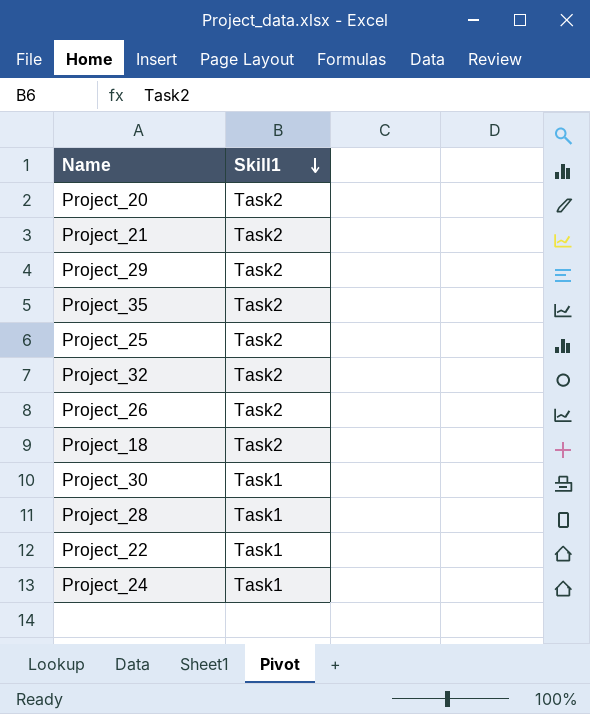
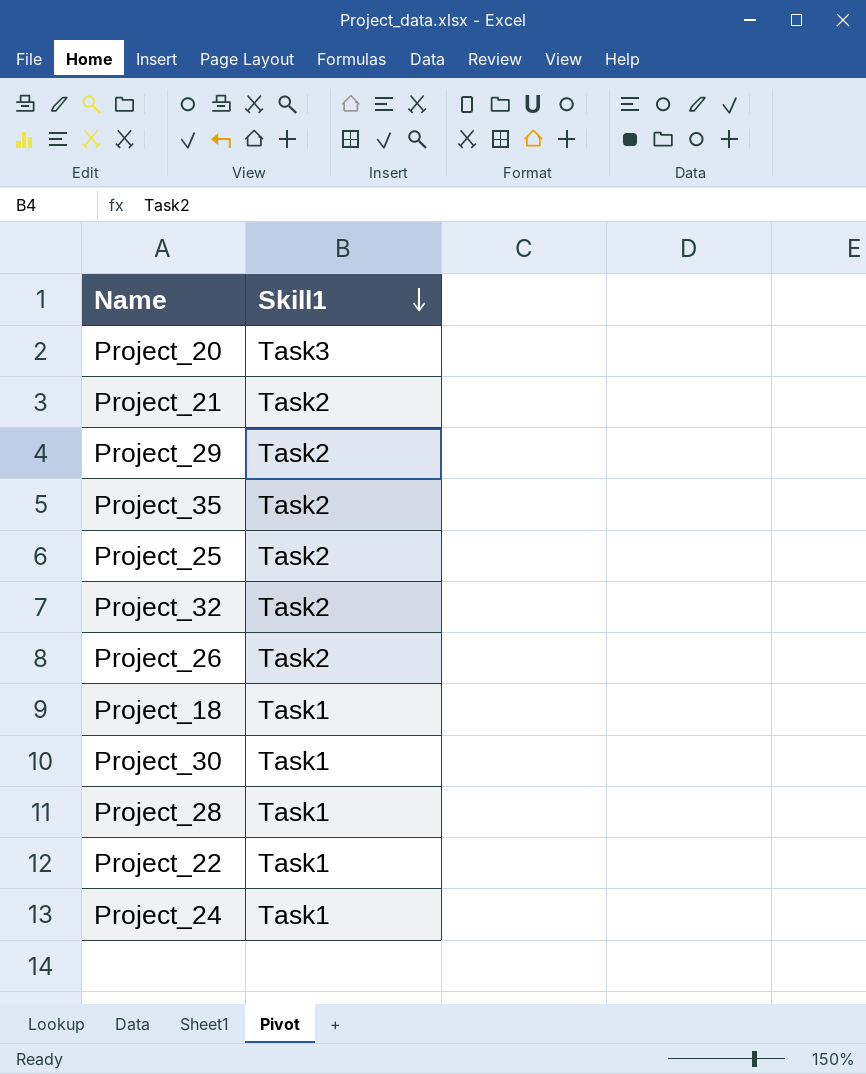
Project_20 | Skill1: Task2 -> Task3
Project_18 | Skill1: Task2 -> Task1

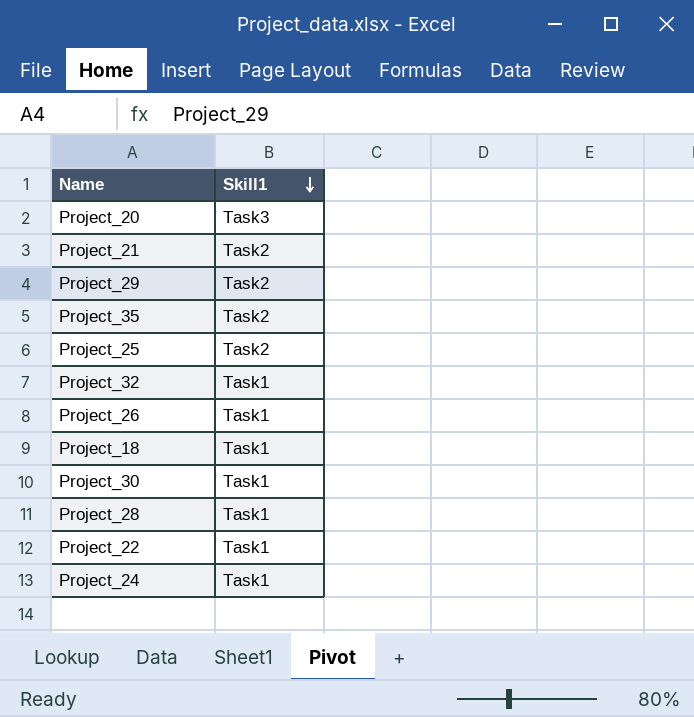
Project_32 | Skill1: Task2 -> Task1
Project_26 | Skill1: Task2 -> Task1

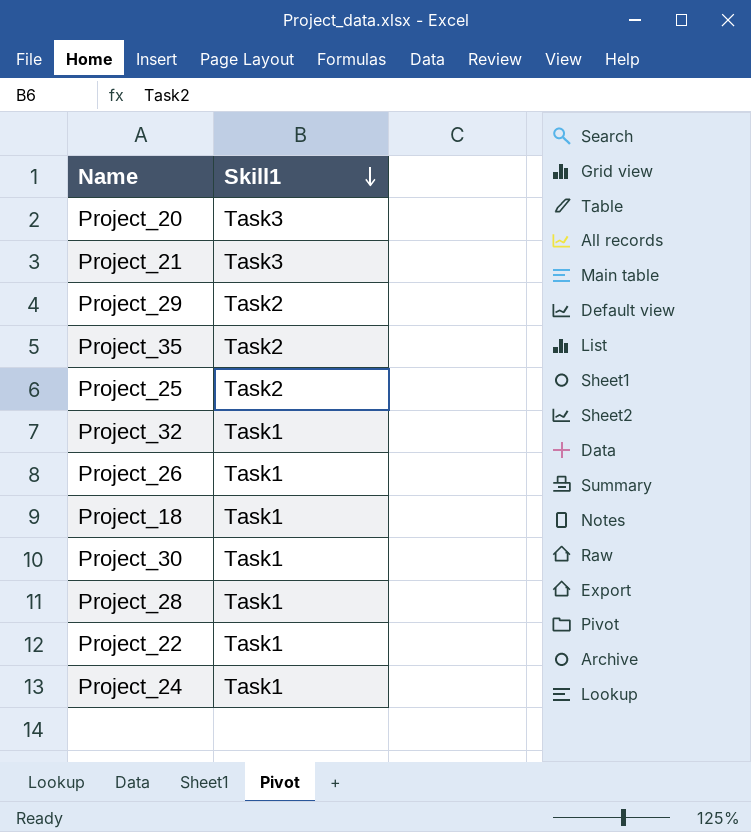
Project_21 | Skill1: Task2 -> Task3

